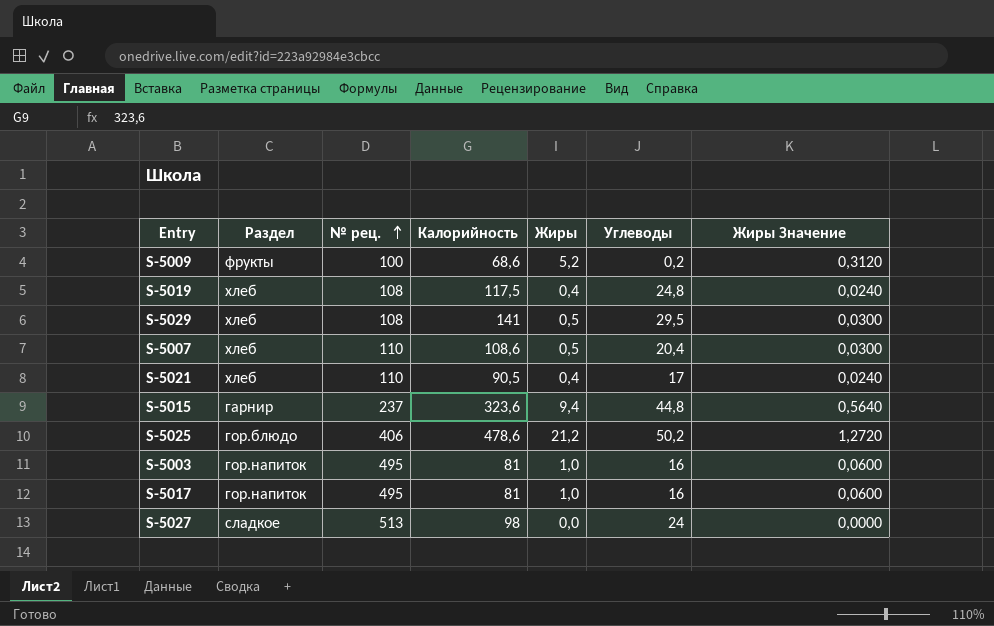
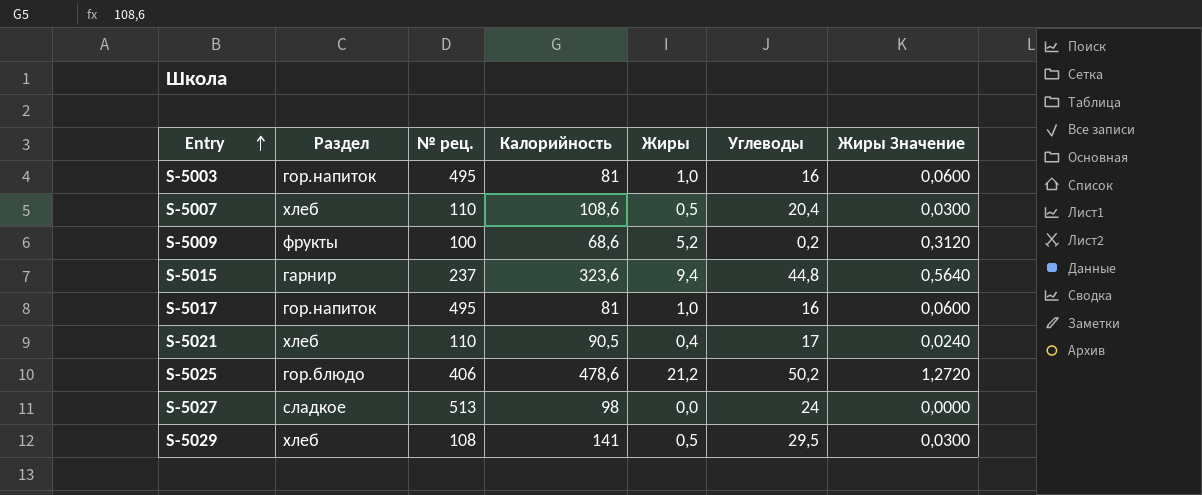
row order: № рец. ascending -> Entry ascending
row S-5019: хлеб | 108 | 117,5 | 0,4 | 24,8 | 0,0240 -> none

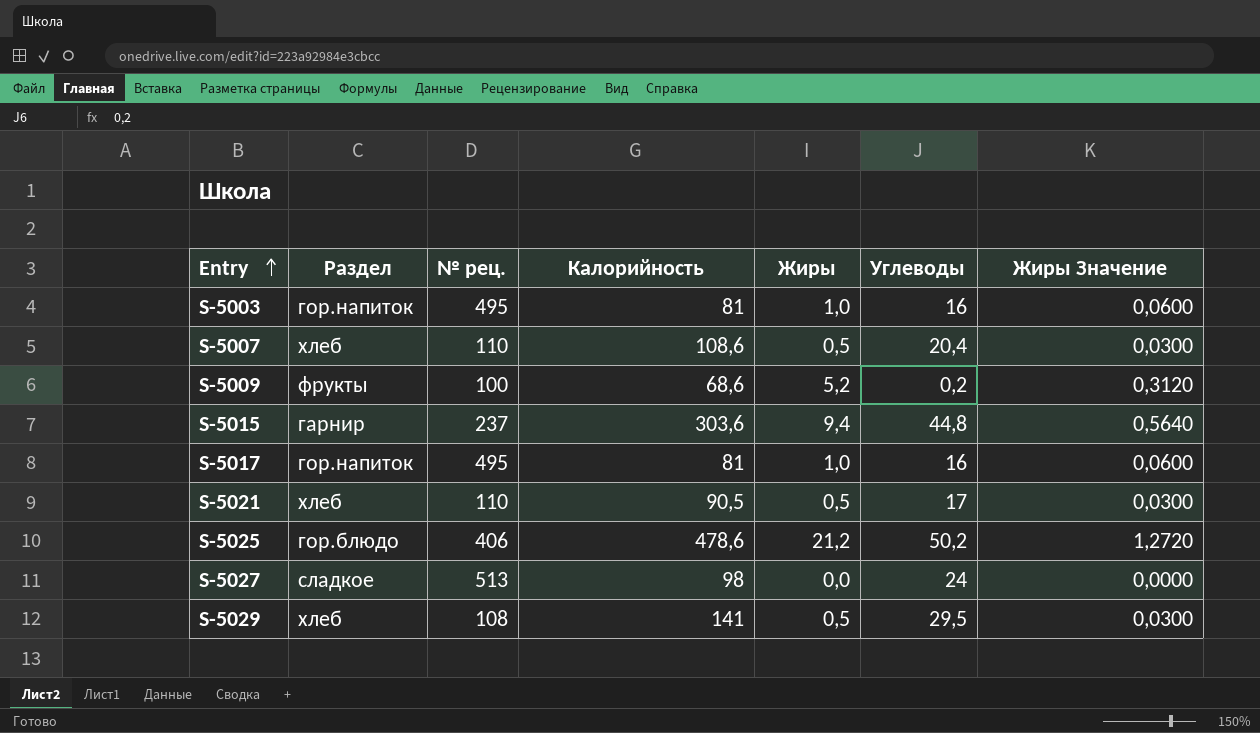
S-5015 | Калорийность: 323,6 -> 303,6
S-5021 | Жиры: 0,4 -> 0,5
S-5021 | Жиры Значение: 0,0240 -> 0,0300

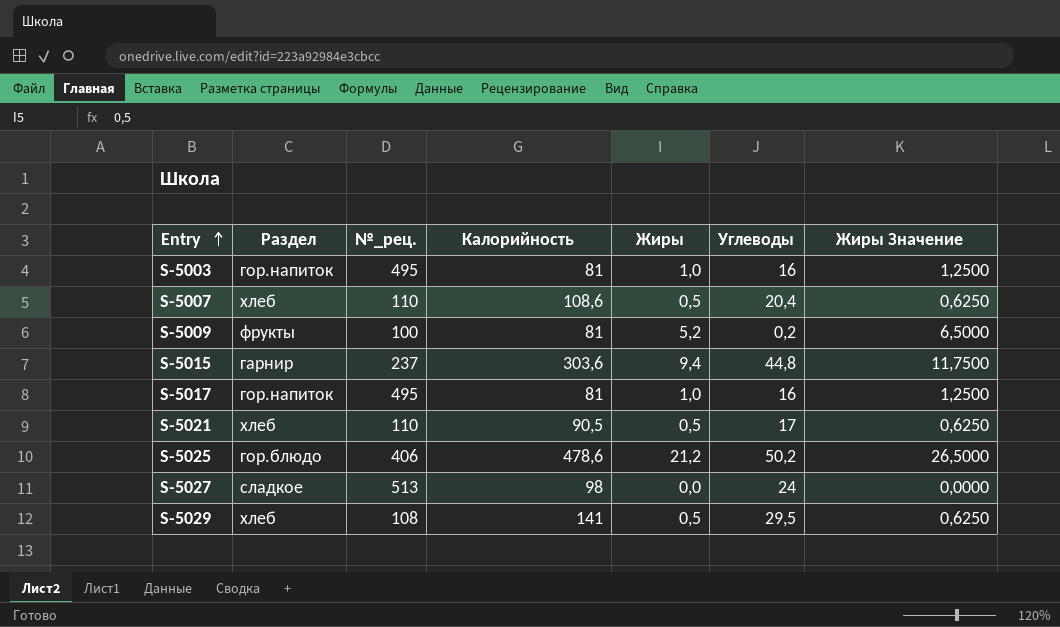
column name: № рец. -> №_рец.
column Жиры Значение | formula: [Жиры] * 0,06 -> [Жиры] * 1,25
S-5009 | Калорийность: 68,6 -> 81

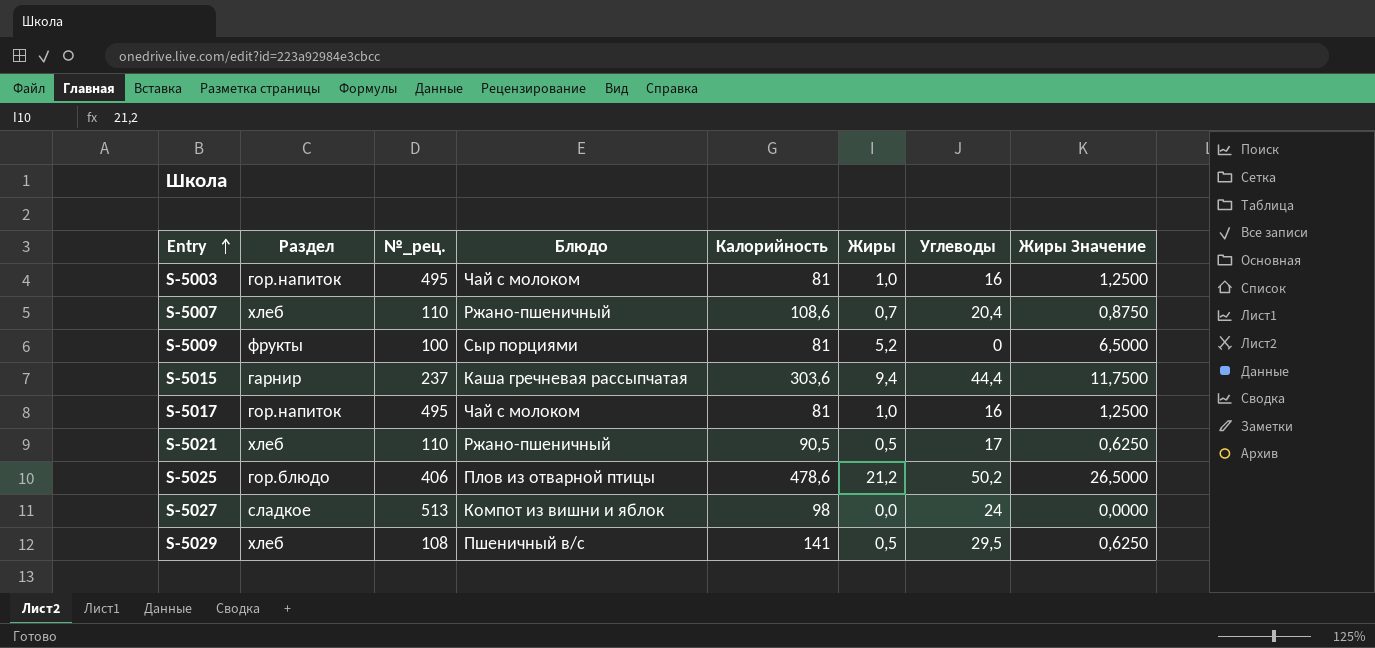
column Блюдо | position: none -> 4
S-5007 | Жиры: 0,5 -> 0,7
S-5007 | Жиры Значение: 0,6250 -> 0,8750
S-5009 | Углеводы: 0,2 -> 0
S-5015 | Углеводы: 44,8 -> 44,4

